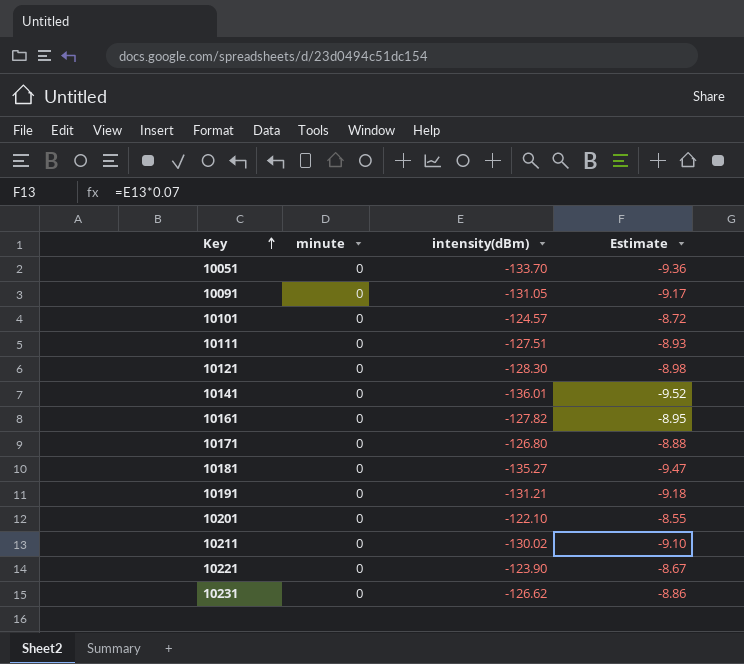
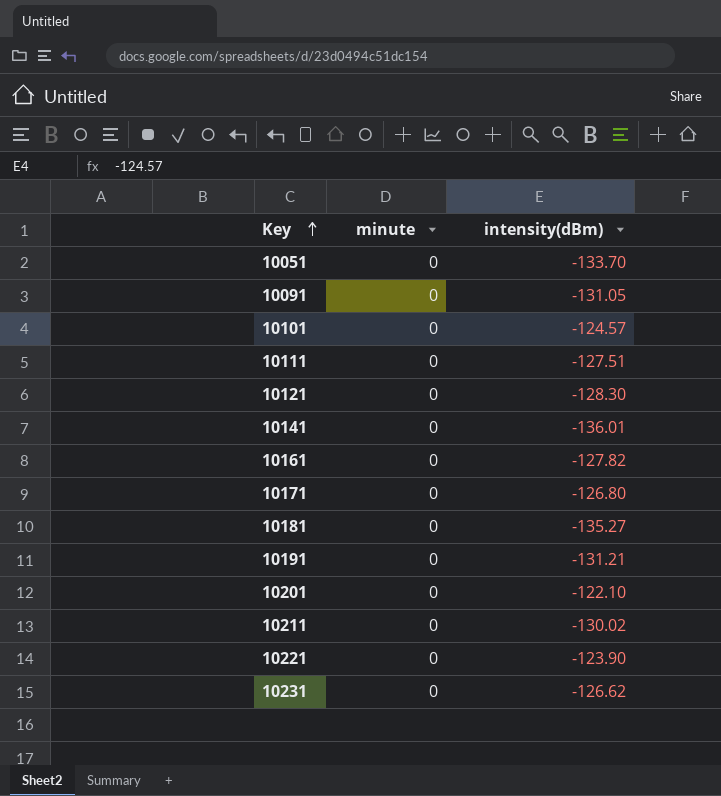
column Estimate | formula: [intensity(dBm)] * 0.07 -> none

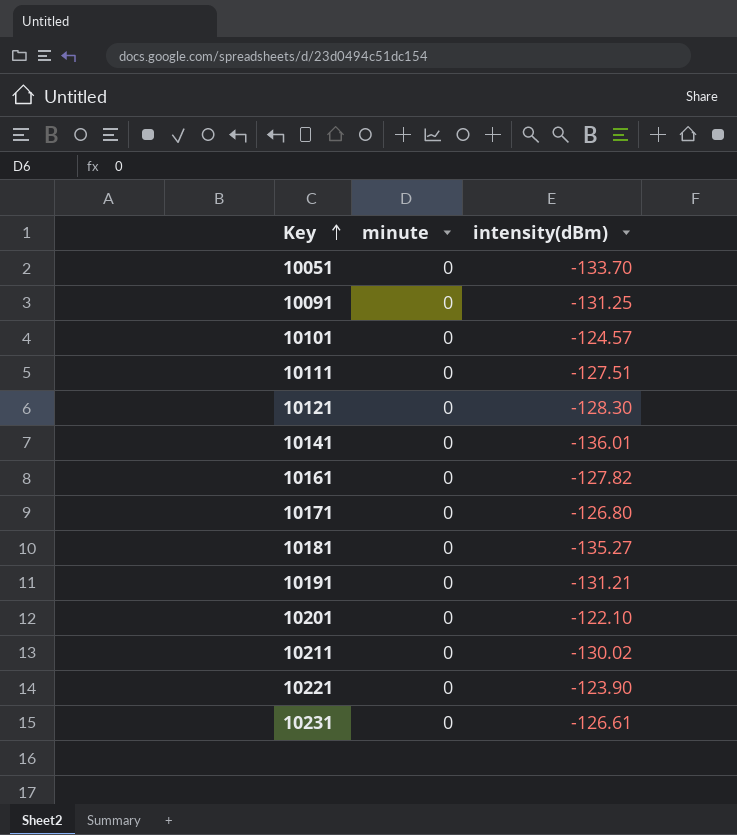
10091 | intensity(dBm): -131.05 -> -131.25
10231 | intensity(dBm): -126.62 -> -126.61

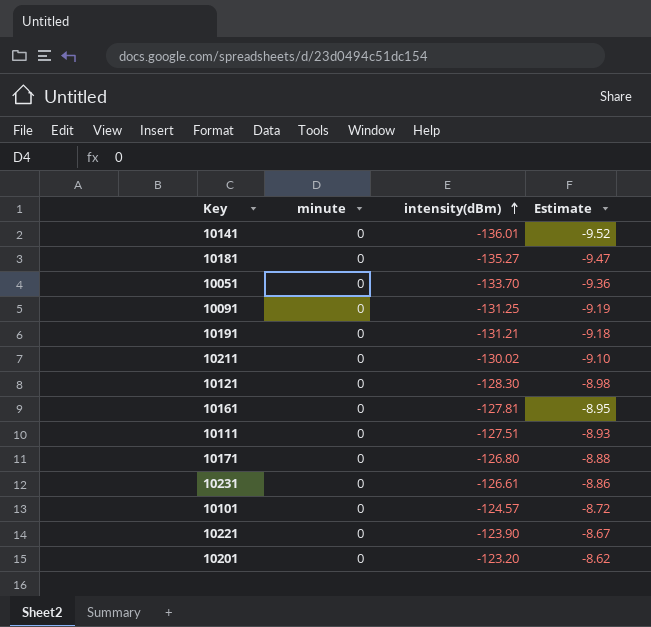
row order: Key ascending -> intensity(dBm) ascending
column Estimate | formula: none -> [intensity(dBm)] * 0.07
10161 | intensity(dBm): -127.82 -> -127.81
10201 | intensity(dBm): -122.10 -> -123.20

